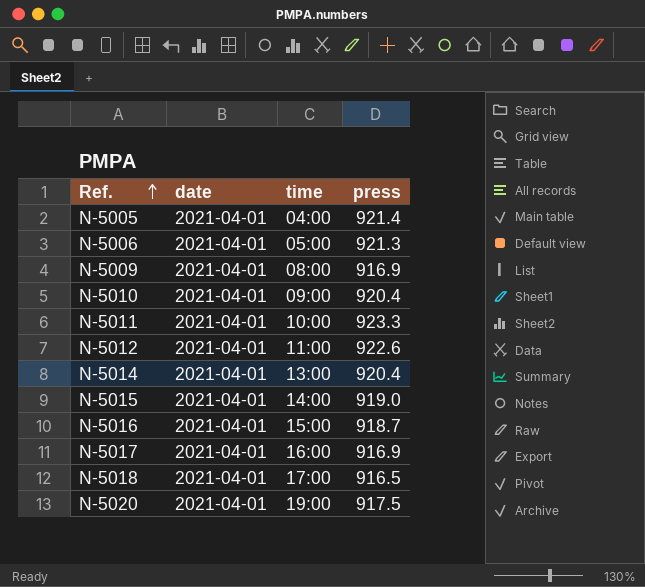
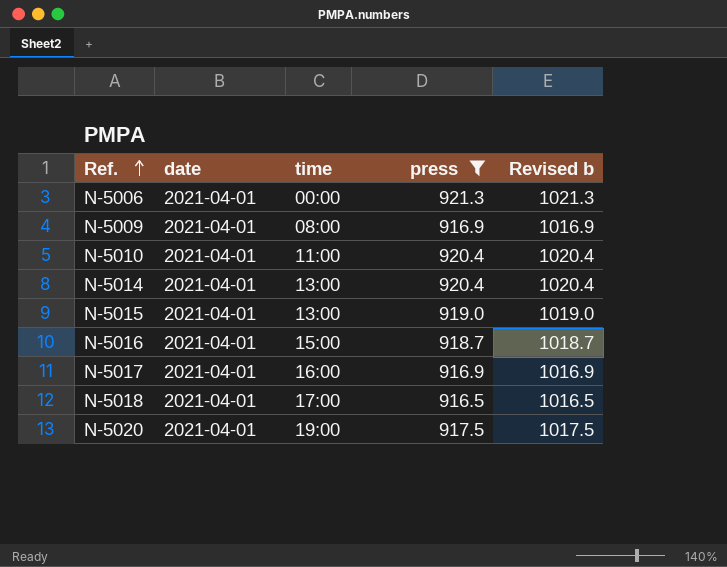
filter: none -> press <= 921.3
column Revised b | formula: none -> [press] + 100
N-5006 | time: 05:00 -> 00:00
N-5010 | time: 09:00 -> 11:00
N-5015 | time: 14:00 -> 13:00

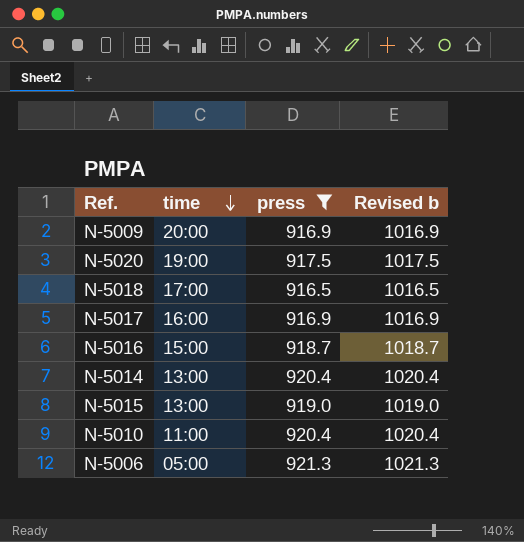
row order: Ref. ascending -> time descending
column date | position: 2 -> none
N-5009 | time: 08:00 -> 20:00
N-5006 | time: 00:00 -> 05:00

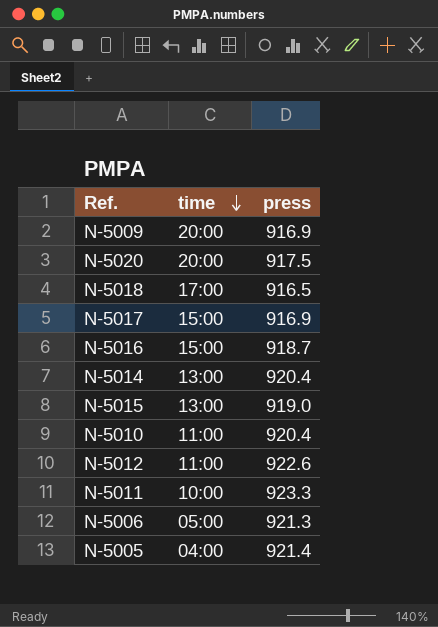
filter: press <= 921.3 -> none
column Revised b | formula: [press] + 100 -> none
N-5020 | time: 19:00 -> 20:00
N-5017 | time: 16:00 -> 15:00

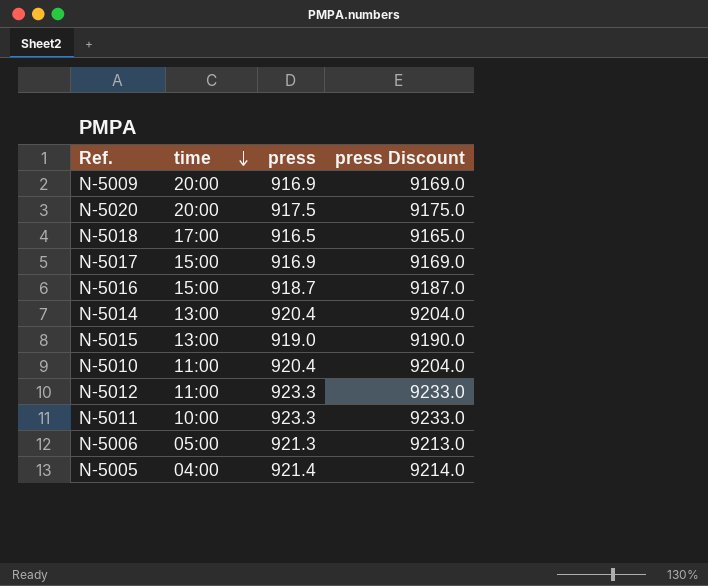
column press Discount | formula: none -> [press] * 10
N-5012 | press: 922.6 -> 923.3

